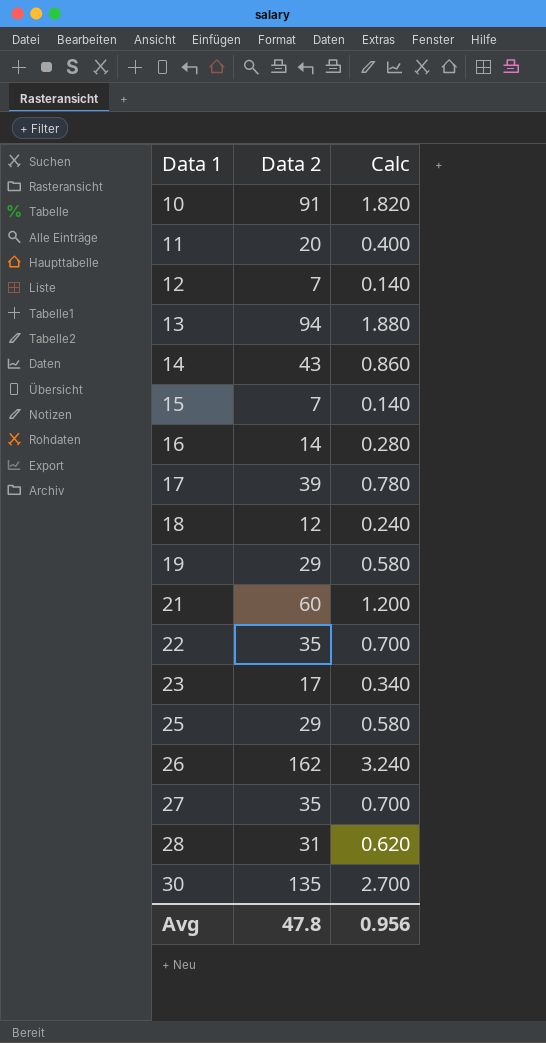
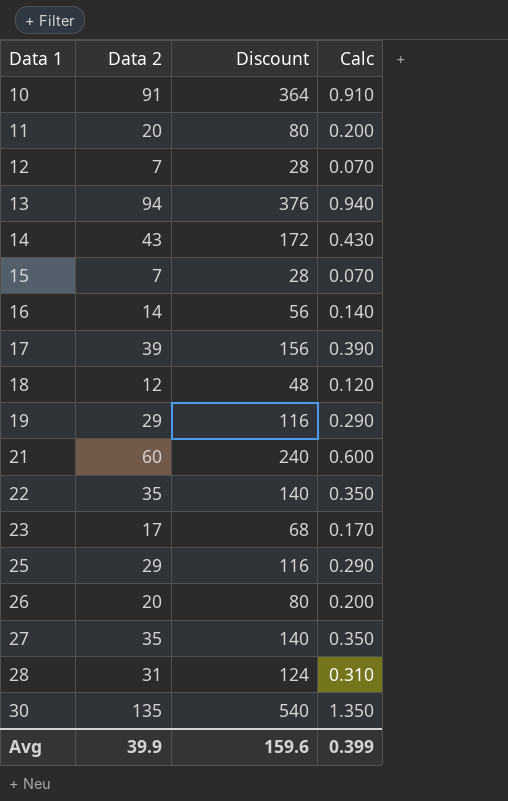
column Discount | formula: none -> [Data 2] * 4
column Calc | formula: [Data 2] * 0.02 -> [Data 2] * 0.01
26 | Data 2: 162 -> 20
Avg | Data 2: 47.8 -> 39.9
Avg | Calc: 0.956 -> 0.399

